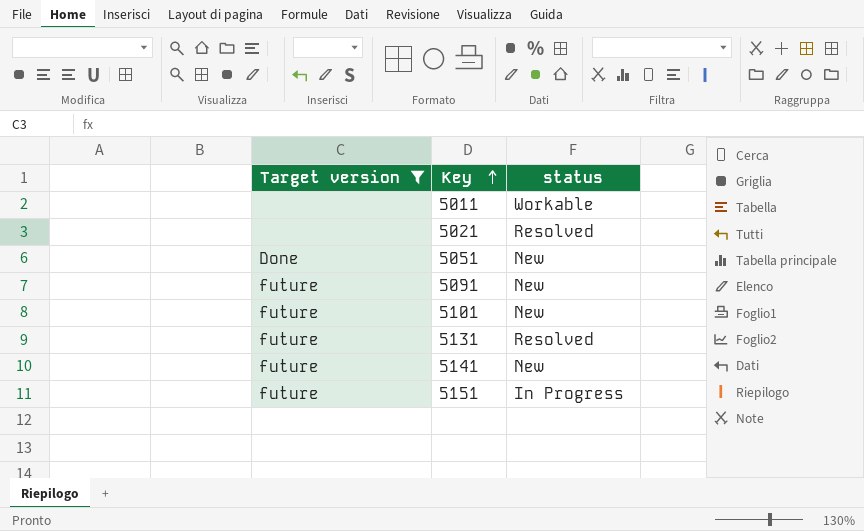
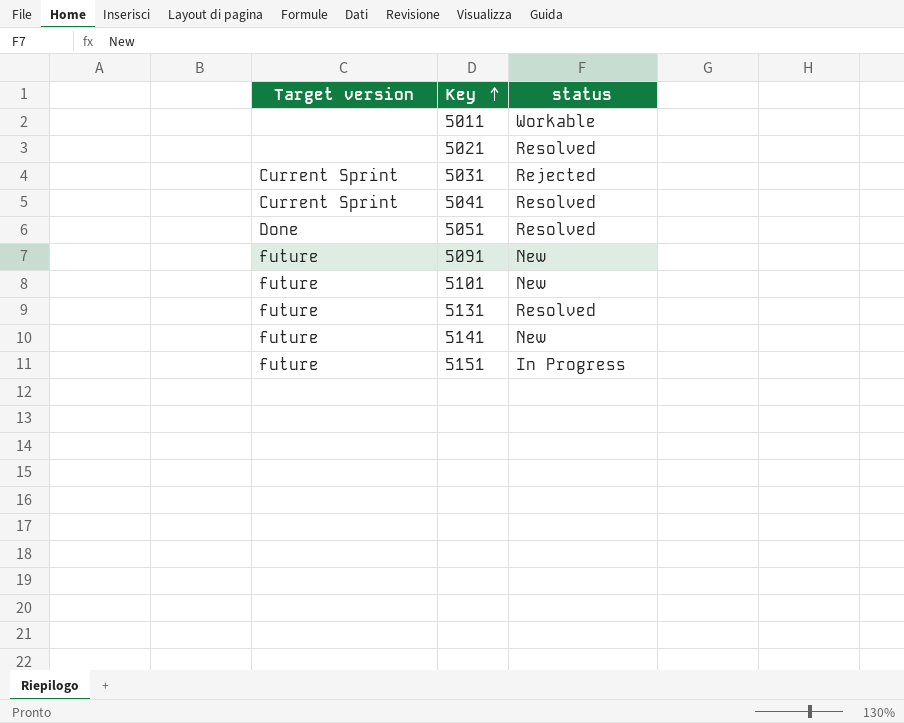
filter: Target version != Current Sprint -> none
5051 | status: New -> Resolved

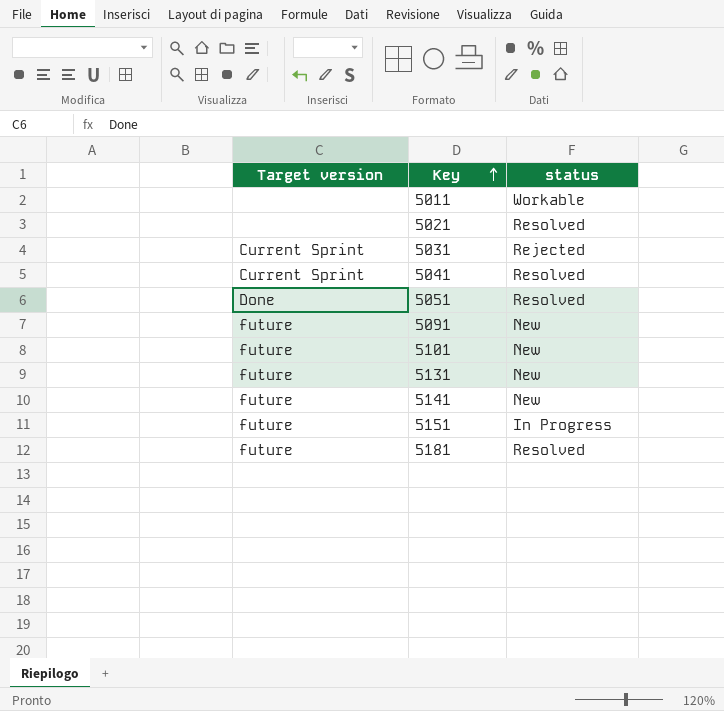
5131 | status: Resolved -> New
row 5181: none -> future | Resolved

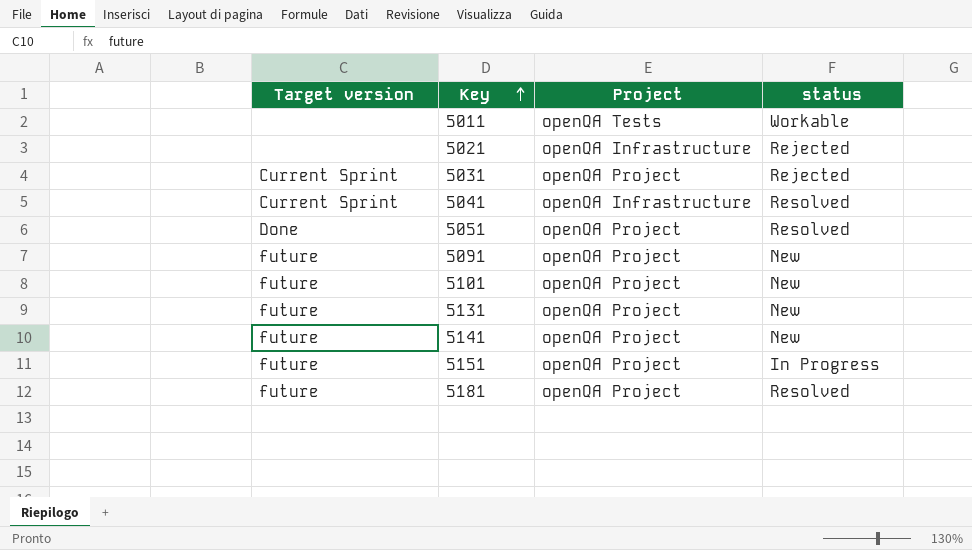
column Project | position: none -> 3
5021 | status: Resolved -> Rejected

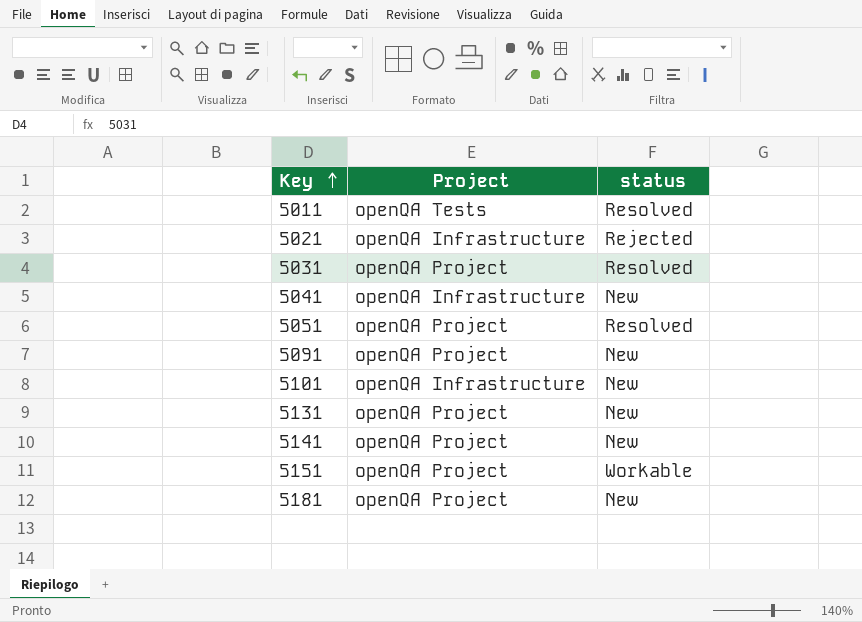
column Target version | position: 1 -> none
5011 | status: Workable -> Resolved
5031 | status: Rejected -> Resolved
5041 | status: Resolved -> New
5101 | Project: openQA Project -> openQA Infrastructure
5151 | status: In Progress -> Workable
5181 | status: Resolved -> New

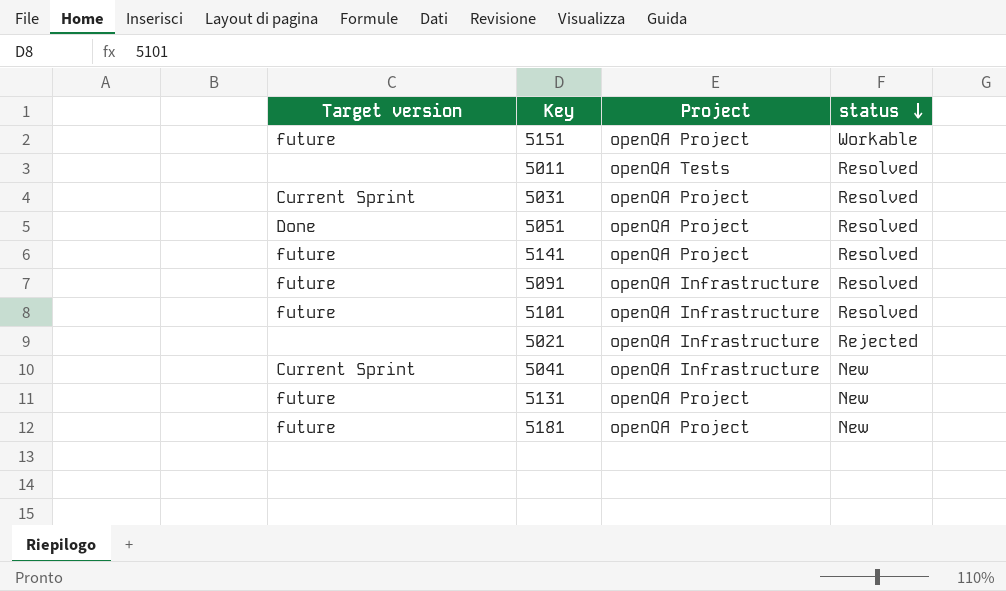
row order: Key ascending -> status descending
column Target version | position: none -> 1
5141 | status: New -> Resolved
5091 | Project: openQA Project -> openQA Infrastructure
5091 | status: New -> Resolved
5101 | status: New -> Resolved

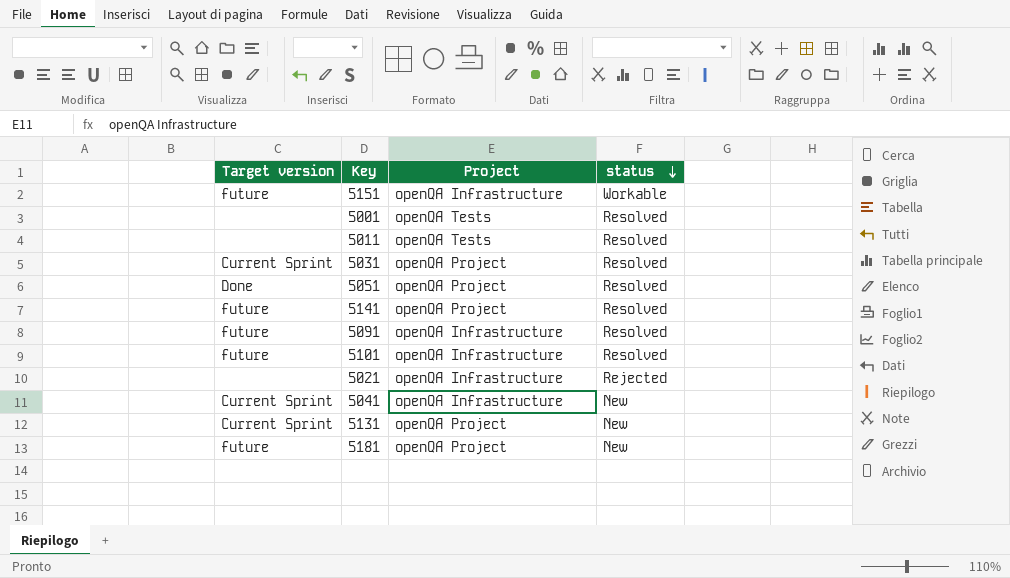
5151 | Project: openQA Project -> openQA Infrastructure
row 5001: none -> none | openQA Tests | Resolved
5131 | Target version: future -> Current Sprint

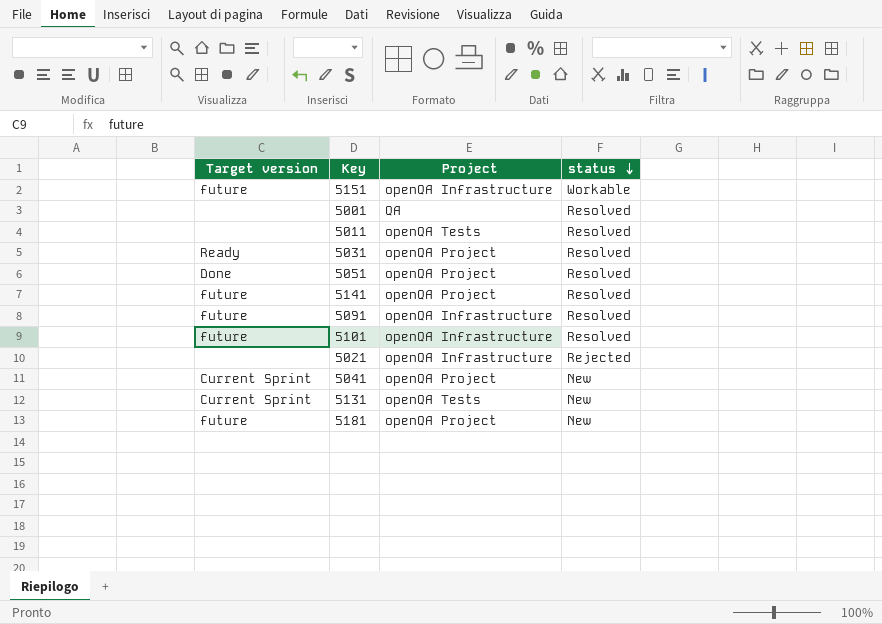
5001 | Project: openQA Tests -> QA
5031 | Target version: Current Sprint -> Ready
5041 | Project: openQA Infrastructure -> openQA Project
5131 | Project: openQA Project -> openQA Tests

